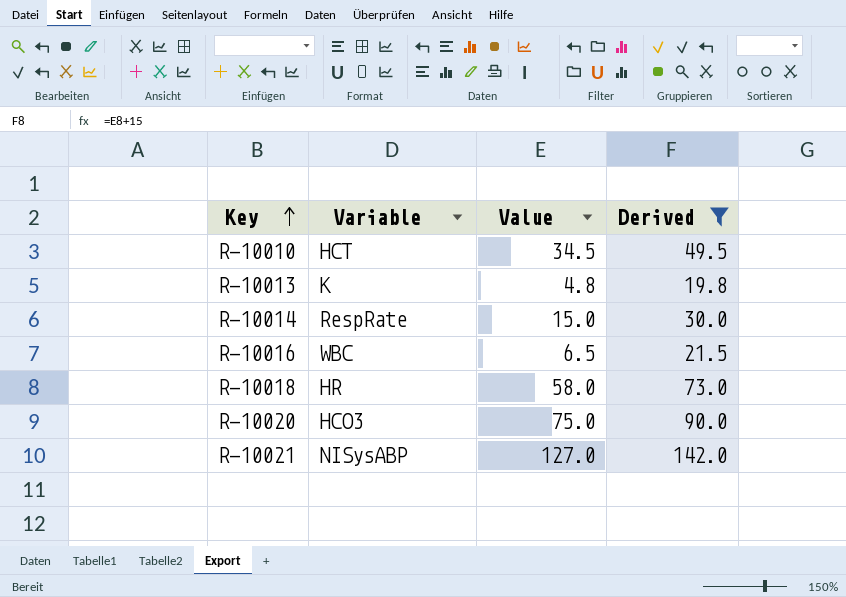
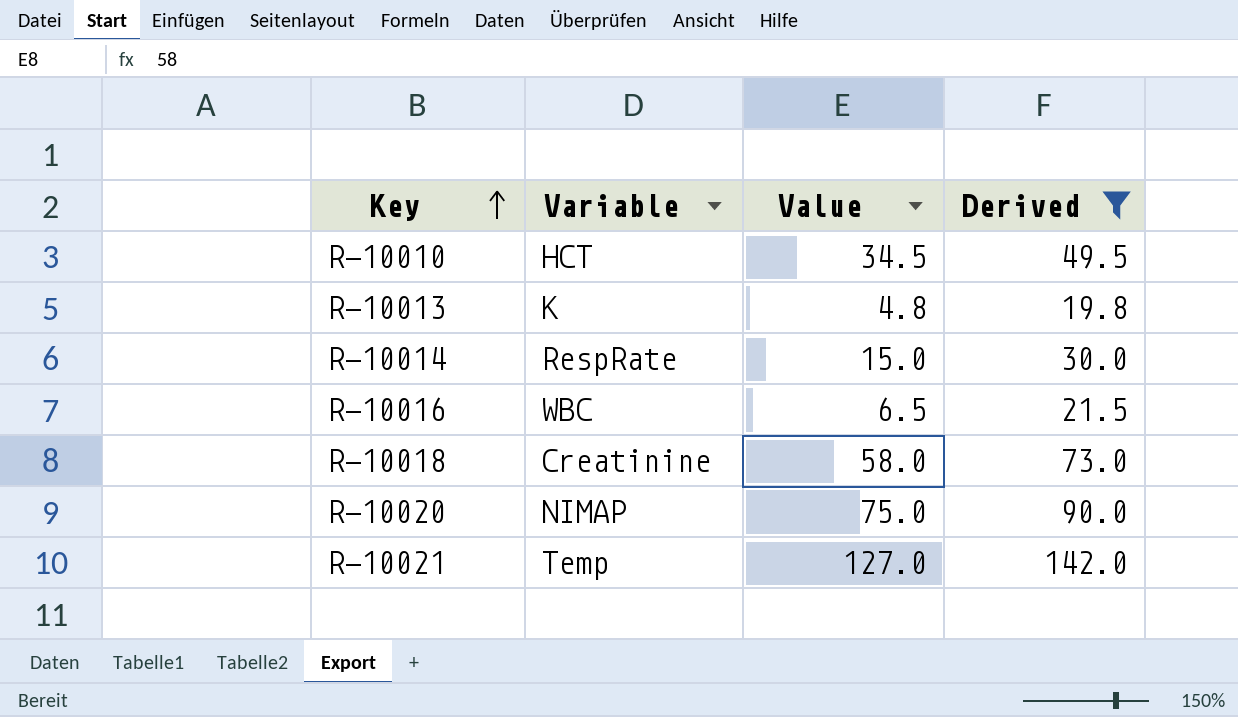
R-10018 | Variable: HR -> Creatinine
R-10020 | Variable: HCO3 -> NIMAP
R-10021 | Variable: NISysABP -> Temp

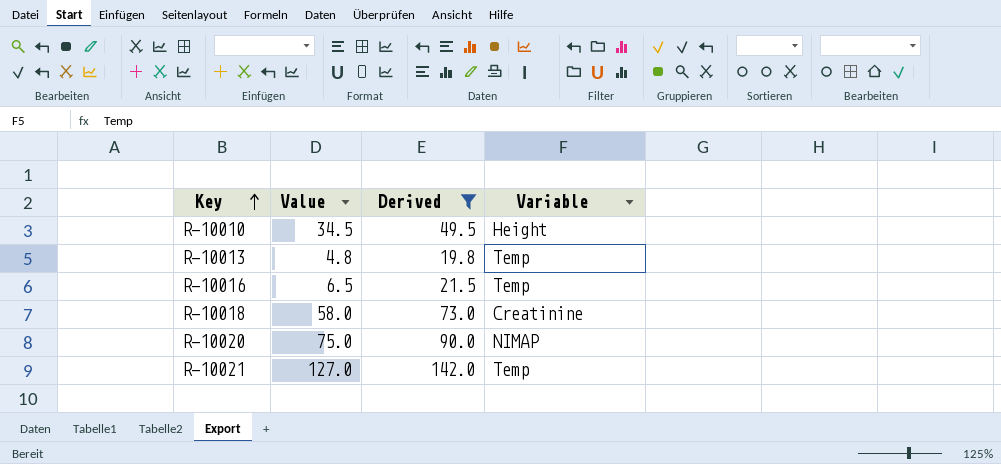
column Variable | position: 2 -> 4
row R-10014: RespRate | 15.0 | 30.0 -> none
R-10010 | Variable: HCT -> Height
R-10013 | Variable: K -> Temp
R-10016 | Variable: WBC -> Temp

